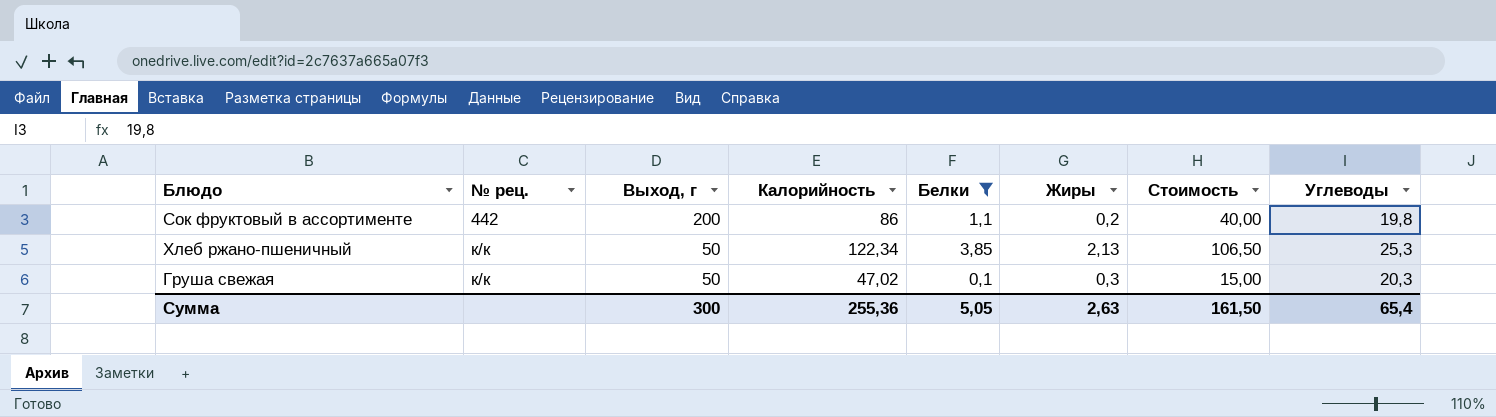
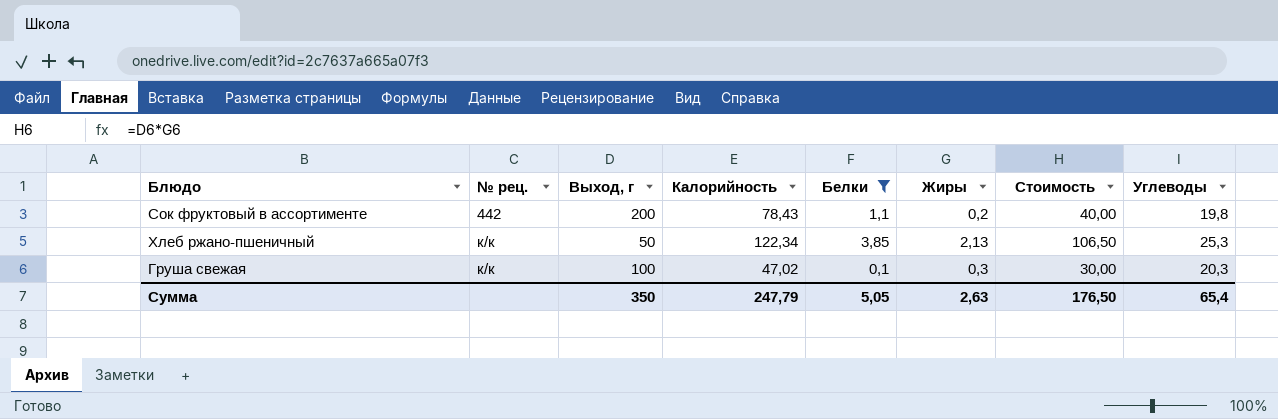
Сок фруктовый в ассортименте | Калорийность: 86 -> 78,43
Груша свежая | Выход, г: 50 -> 100
Груша свежая | Стоимость: 15,00 -> 30,00
Сумма | Выход, г: 300 -> 350
Сумма | Калорийность: 255,36 -> 247,79
Сумма | Стоимость: 161,50 -> 176,50

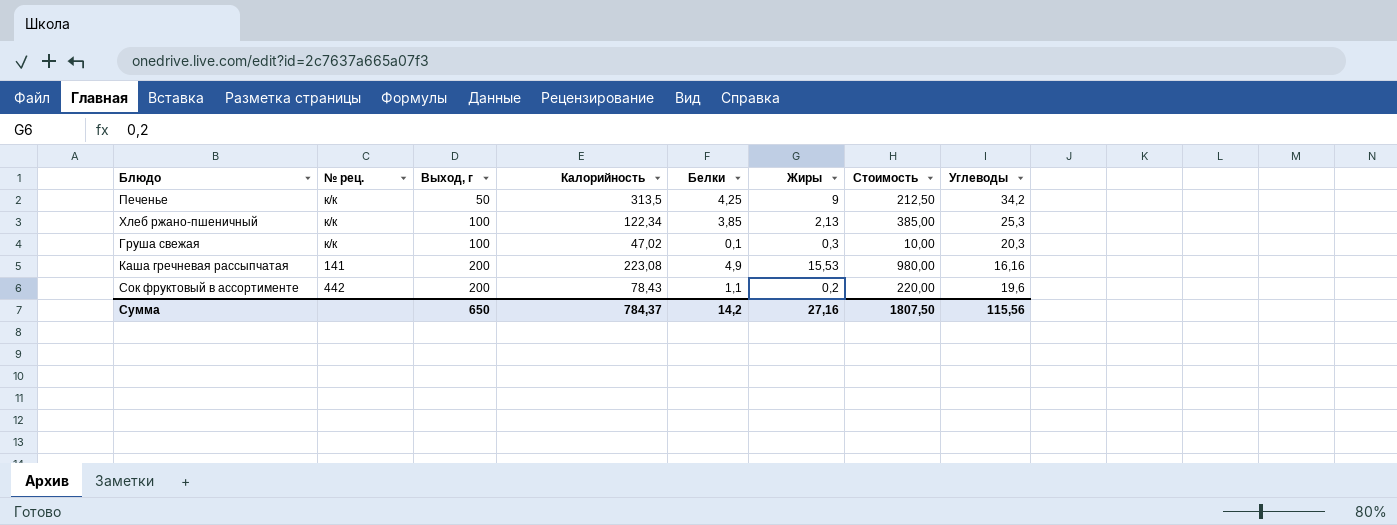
filter: Белки <= 3,85 -> none
row order: № рец. ascending -> Выход, г ascending
column Стоимость | formula: [Выход, г] * [Жиры] -> [Выход, г] * [Белки]
Хлеб ржано-пшеничный | Выход, г: 50 -> 100
Сок фруктовый в ассортименте | Углеводы: 19,8 -> 19,6
Сумма | Выход, г: 350 -> 650
Сумма | Калорийность: 247,79 -> 784,37
Сумма | Белки: 5,05 -> 14,2
Сумма | Жиры: 2,63 -> 27,16
Сумма | Стоимость: 176,50 -> 1807,50
Сумма | Углеводы: 65,4 -> 115,56

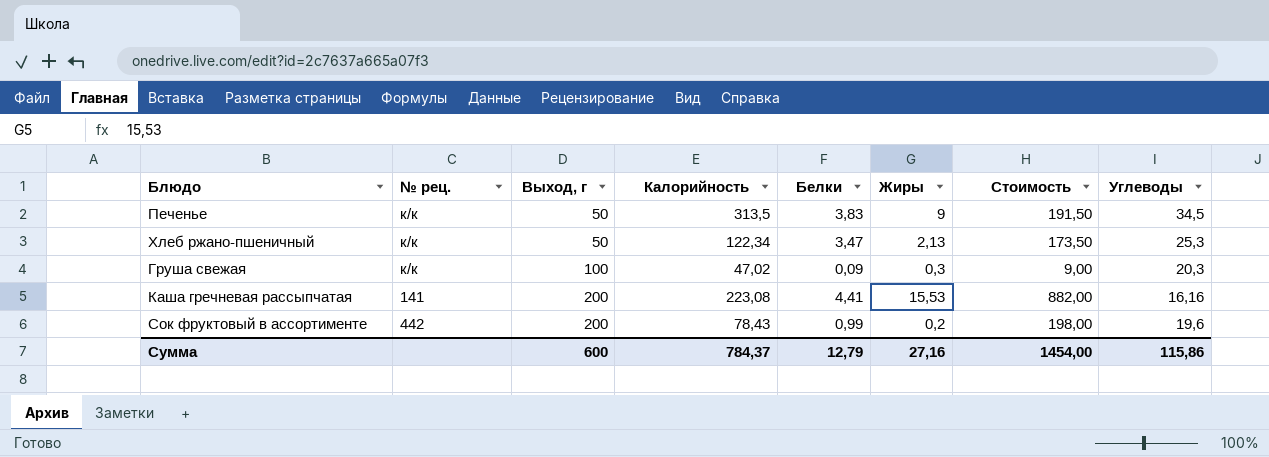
Печенье | Белки: 4,25 -> 3,83
Печенье | Стоимость: 212,50 -> 191,50
Печенье | Углеводы: 34,2 -> 34,5
Хлеб ржано-пшеничный | Выход, г: 100 -> 50
Хлеб ржано-пшеничный | Белки: 3,85 -> 3,47
Хлеб ржано-пшеничный | Стоимость: 385,00 -> 173,50
Груша свежая | Белки: 0,1 -> 0,09
Груша свежая | Стоимость: 10,00 -> 9,00
Каша гречневая рассыпчатая | Белки: 4,9 -> 4,41
Каша гречневая рассыпчатая | Стоимость: 980,00 -> 882,00
Сок фруктовый в ассортименте | Белки: 1,1 -> 0,99
Сок фруктовый в ассортименте | Стоимость: 220,00 -> 198,00
Сумма | Выход, г: 650 -> 600
Сумма | Белки: 14,2 -> 12,79
Сумма | Стоимость: 1807,50 -> 1454,00
Сумма | Углеводы: 115,56 -> 115,86

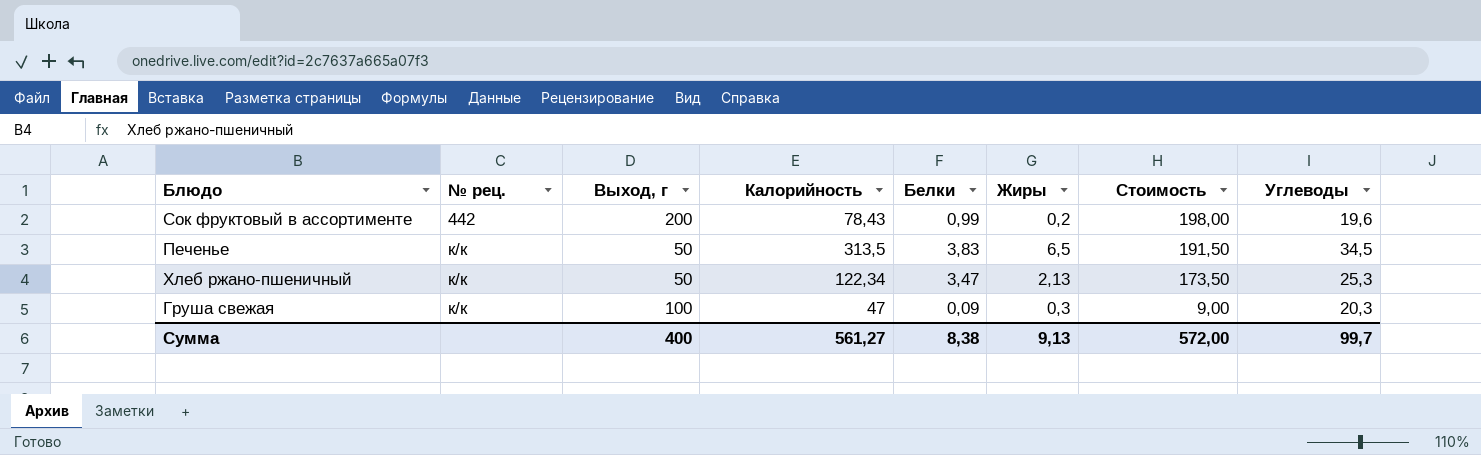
row order: Выход, г ascending -> № рец. ascending
row Каша гречневая рассыпчатая: 141 | 200 | 223,08 | 4,41 | 15,53 | 882,00 | 16,16 -> none
Печенье | Жиры: 9 -> 6,5
Груша свежая | Калорийность: 47,02 -> 47
Сумма | Выход, г: 600 -> 400
Сумма | Калорийность: 784,37 -> 561,27
Сумма | Белки: 12,79 -> 8,38
Сумма | Жиры: 27,16 -> 9,13
Сумма | Стоимость: 1454,00 -> 572,00
Сумма | Углеводы: 115,86 -> 99,7

